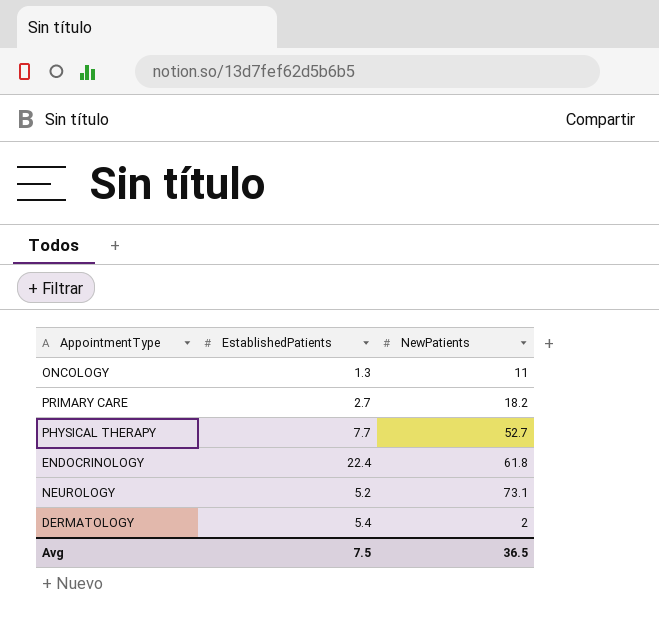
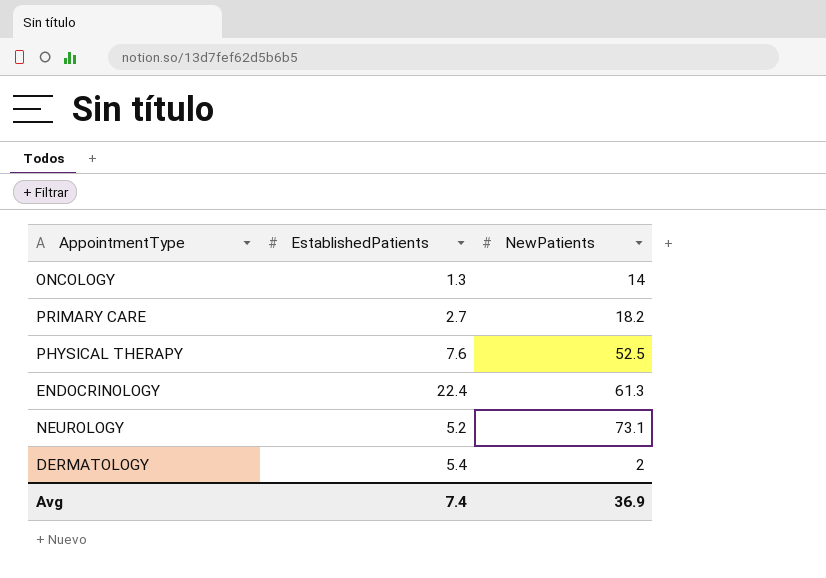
ONCOLOGY | NewPatients: 11 -> 14
PHYSICAL THERAPY | EstablishedPatients: 7.7 -> 7.6
PHYSICAL THERAPY | NewPatients: 52.7 -> 52.5
ENDOCRINOLOGY | NewPatients: 61.8 -> 61.3
Avg | EstablishedPatients: 7.5 -> 7.4
Avg | NewPatients: 36.5 -> 36.9

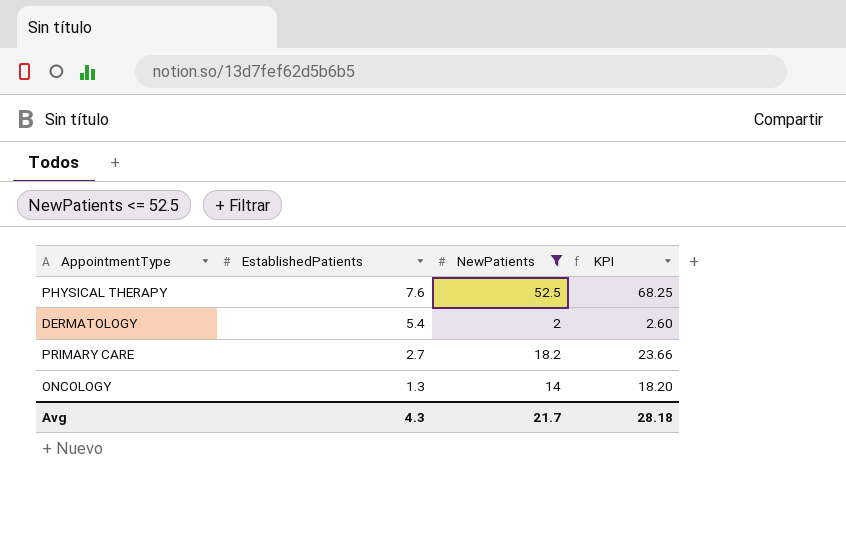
filter: none -> NewPatients <= 52.5
row order: none -> EstablishedPatients descending
column KPI | formula: none -> [NewPatients] * 1.3
Avg | EstablishedPatients: 7.4 -> 4.3
Avg | NewPatients: 36.9 -> 21.7

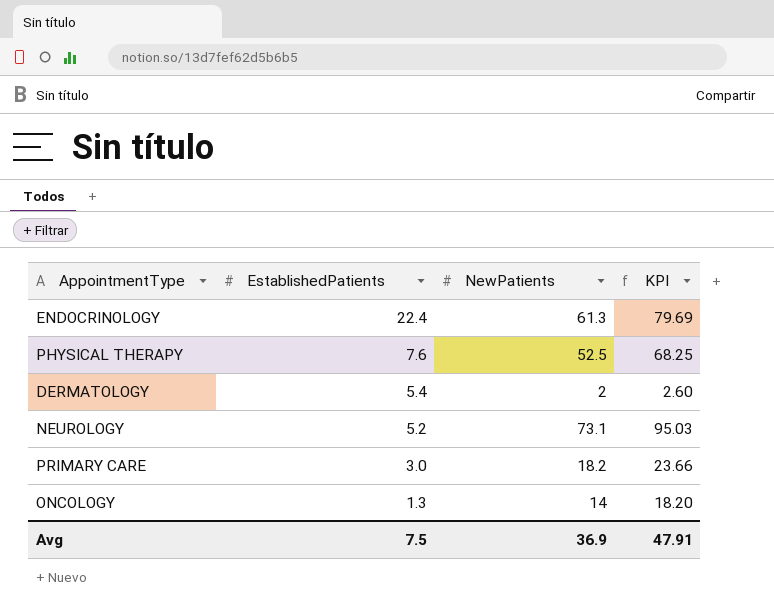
filter: NewPatients <= 52.5 -> none
PRIMARY CARE | EstablishedPatients: 2.7 -> 3.0
Avg | EstablishedPatients: 4.3 -> 7.5
Avg | NewPatients: 21.7 -> 36.9
Avg | KPI: 28.18 -> 47.91

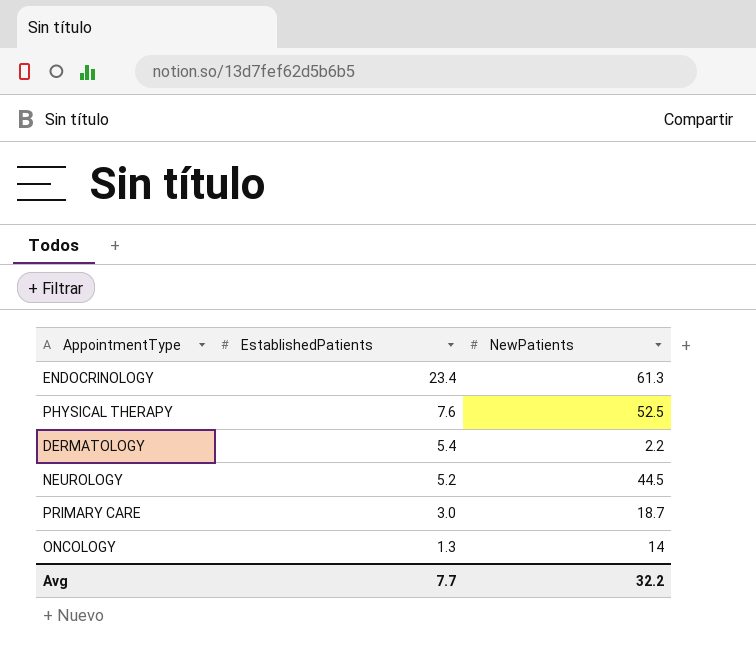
column KPI | formula: [NewPatients] * 1.3 -> none
ENDOCRINOLOGY | EstablishedPatients: 22.4 -> 23.4
DERMATOLOGY | NewPatients: 2 -> 2.2
NEUROLOGY | NewPatients: 73.1 -> 44.5
PRIMARY CARE | NewPatients: 18.2 -> 18.7
Avg | EstablishedPatients: 7.5 -> 7.7
Avg | NewPatients: 36.9 -> 32.2

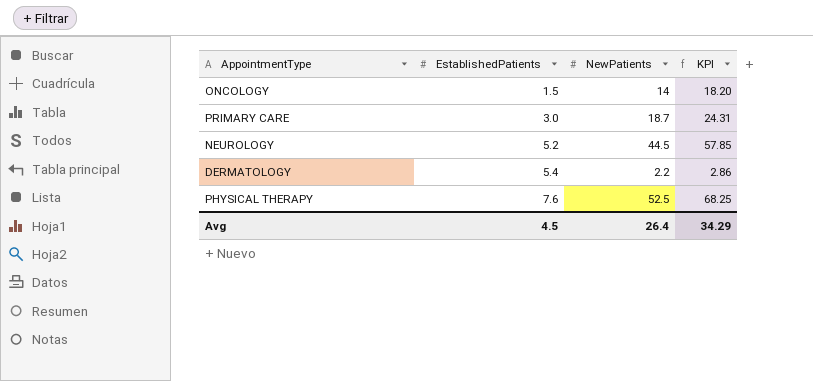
row order: EstablishedPatients descending -> EstablishedPatients ascending
column KPI | formula: none -> [NewPatients] * 1.3
row ENDOCRINOLOGY: 23.4 | 61.3 -> none
ONCOLOGY | EstablishedPatients: 1.3 -> 1.5
Avg | EstablishedPatients: 7.7 -> 4.5
Avg | NewPatients: 32.2 -> 26.4

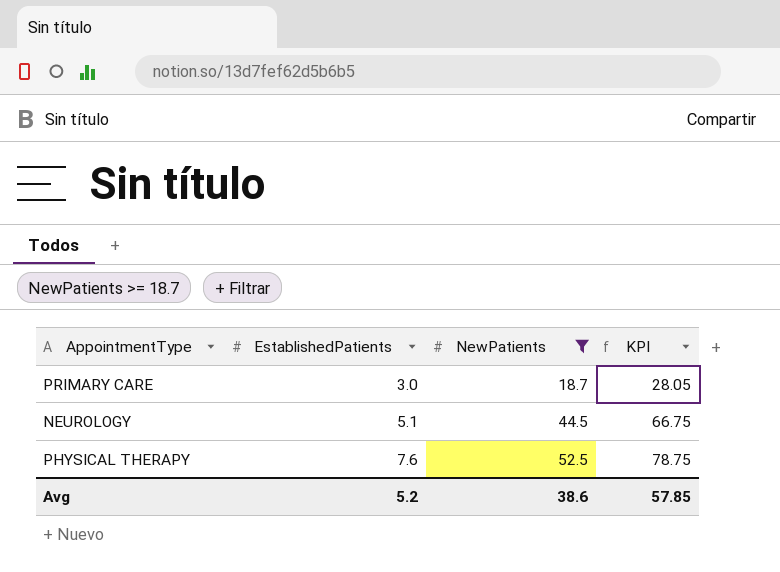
filter: none -> NewPatients >= 18.7
column KPI | formula: [NewPatients] * 1.3 -> [NewPatients] * 1.5
NEUROLOGY | EstablishedPatients: 5.2 -> 5.1
Avg | EstablishedPatients: 4.5 -> 5.2
Avg | NewPatients: 26.4 -> 38.6
Avg | KPI: 34.29 -> 57.85

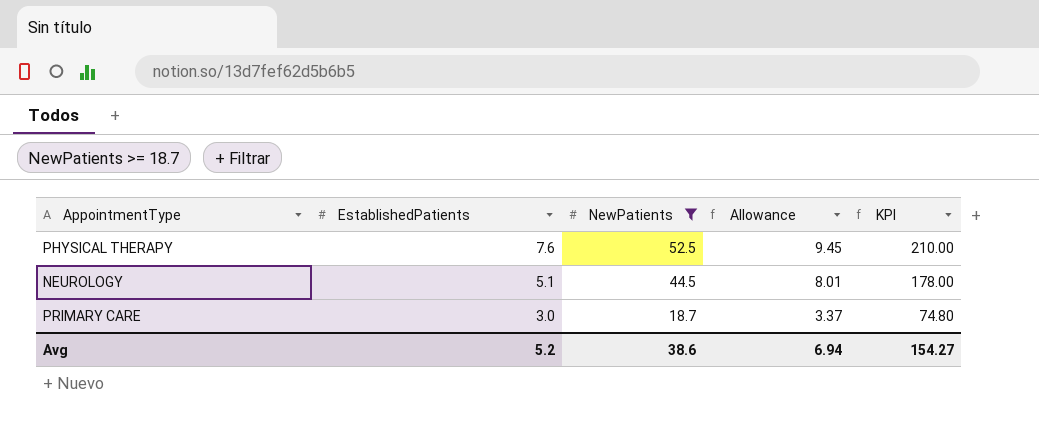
row order: EstablishedPatients ascending -> EstablishedPatients descending
column Allowance | formula: none -> [NewPatients] * 0.18
column KPI | formula: [NewPatients] * 1.5 -> [NewPatients] * 4
Avg | KPI: 57.85 -> 154.27

